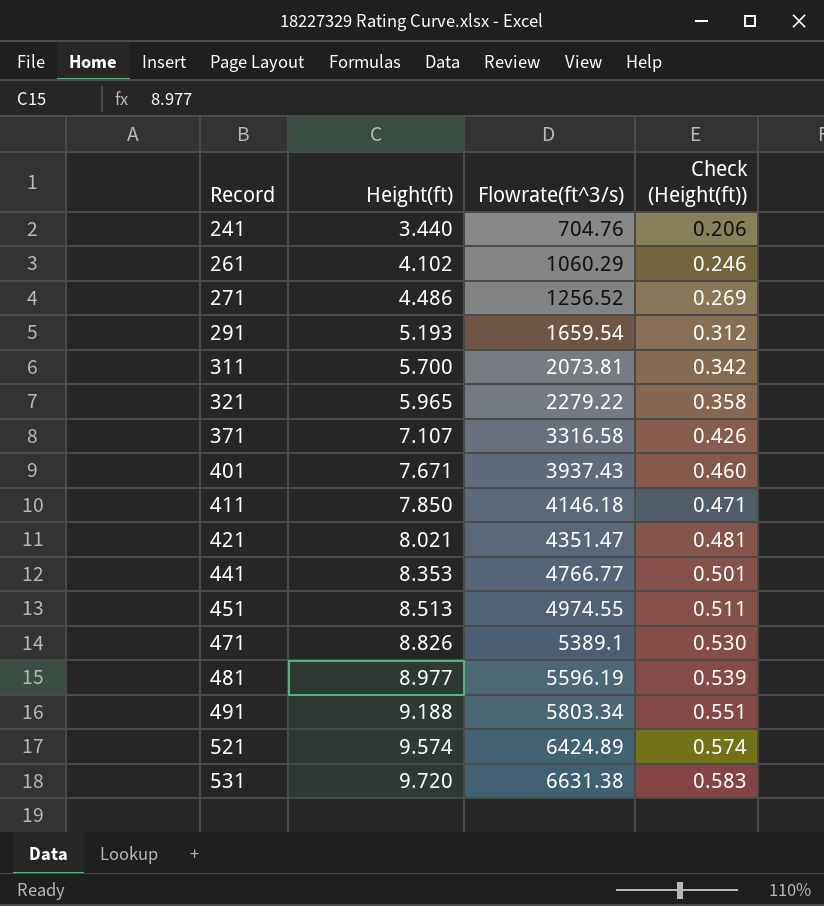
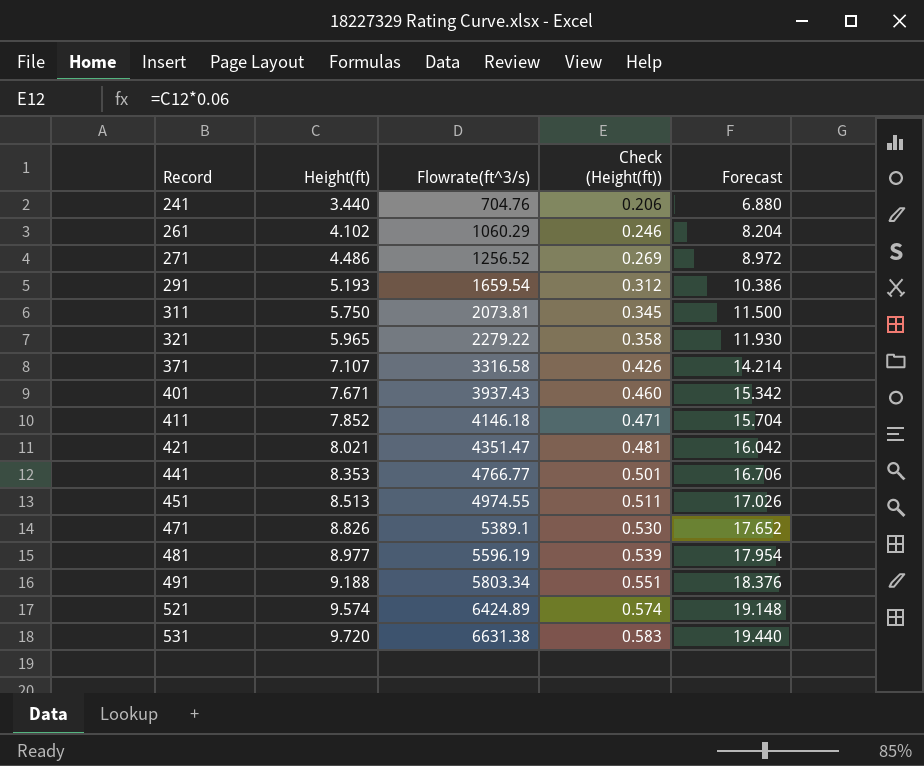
column Forecast | formula: none -> [Height(ft)] * 2
311 | Height(ft): 5.700 -> 5.750
311 | Check (Height(ft)): 0.342 -> 0.345
411 | Height(ft): 7.850 -> 7.852

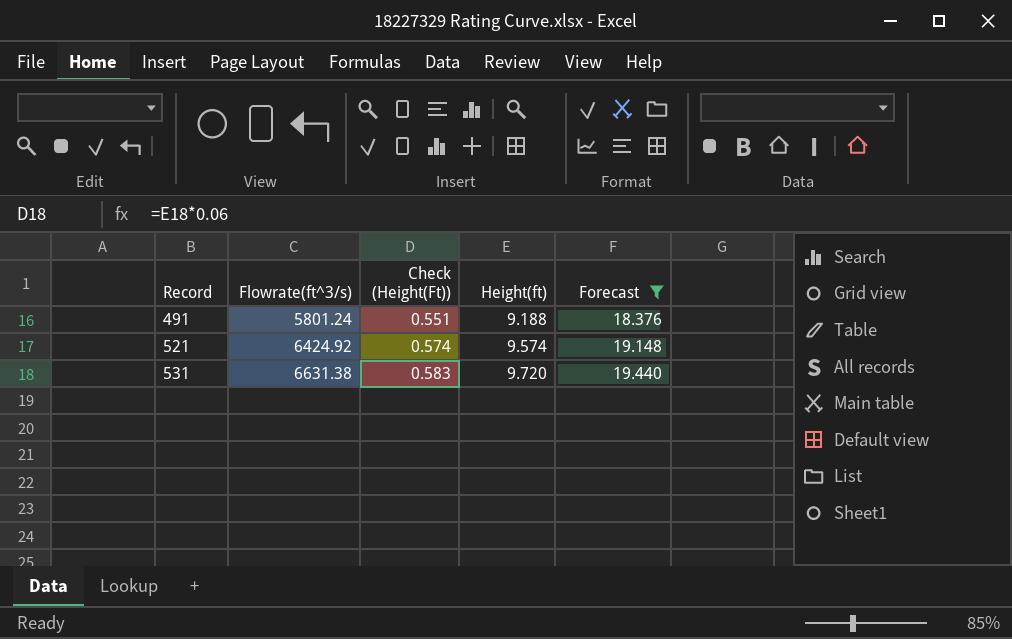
filter: none -> Forecast >= 18.376
column name: Check (Height(ft)) -> Check (Height(Ft))
column Height(ft) | position: 2 -> 4
491 | Flowrate(ft^3/s): 5803.34 -> 5801.24
521 | Flowrate(ft^3/s): 6424.89 -> 6424.92

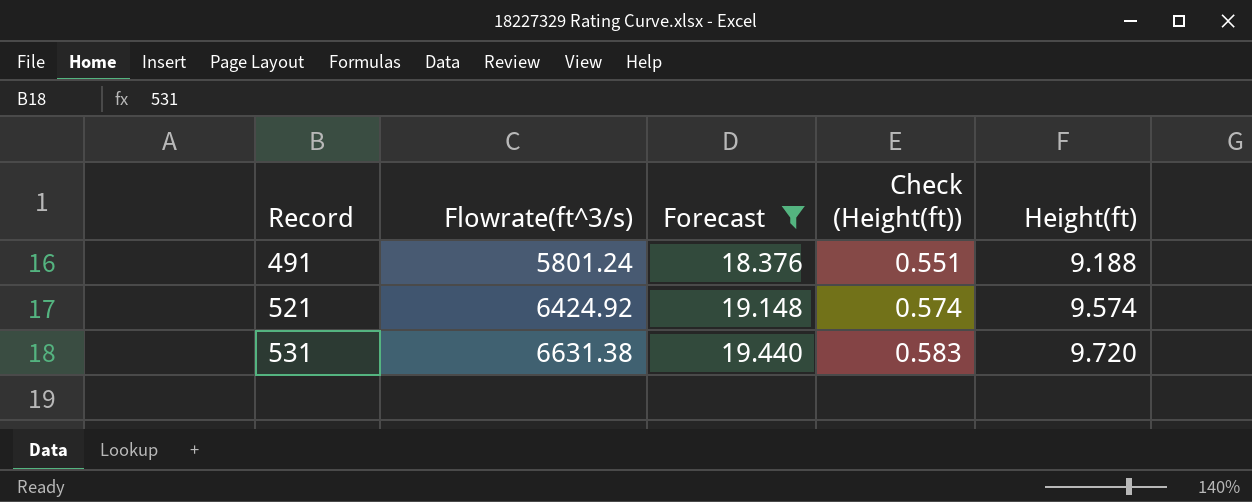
column Forecast | position: 5 -> 3
column name: Check (Height(Ft)) -> Check (Height(ft))

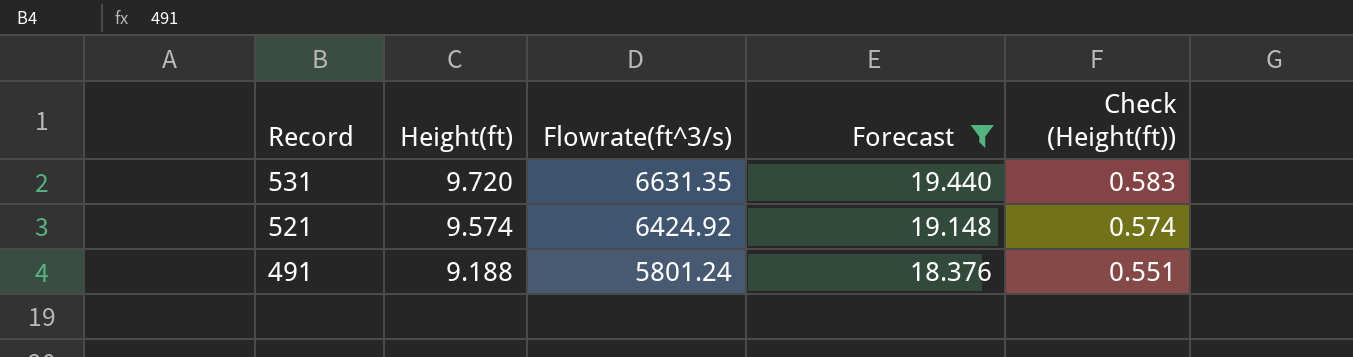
row order: Record ascending -> Record descending
column Height(ft) | position: 5 -> 2
531 | Flowrate(ft^3/s): 6631.38 -> 6631.35

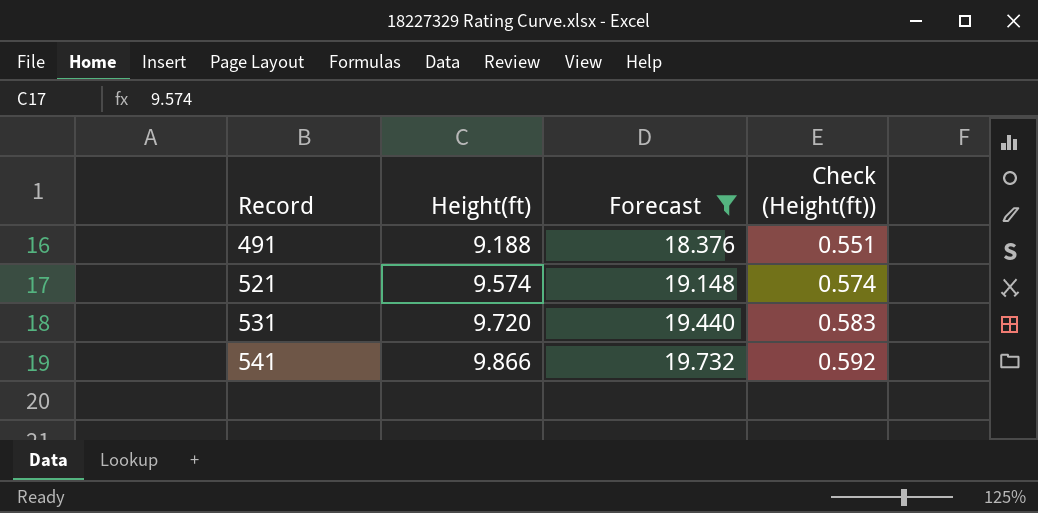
row order: Record descending -> Record ascending
column Flowrate(ft^3/s) | position: 3 -> none
row 541: none -> 9.866 | 19.732 | 0.592

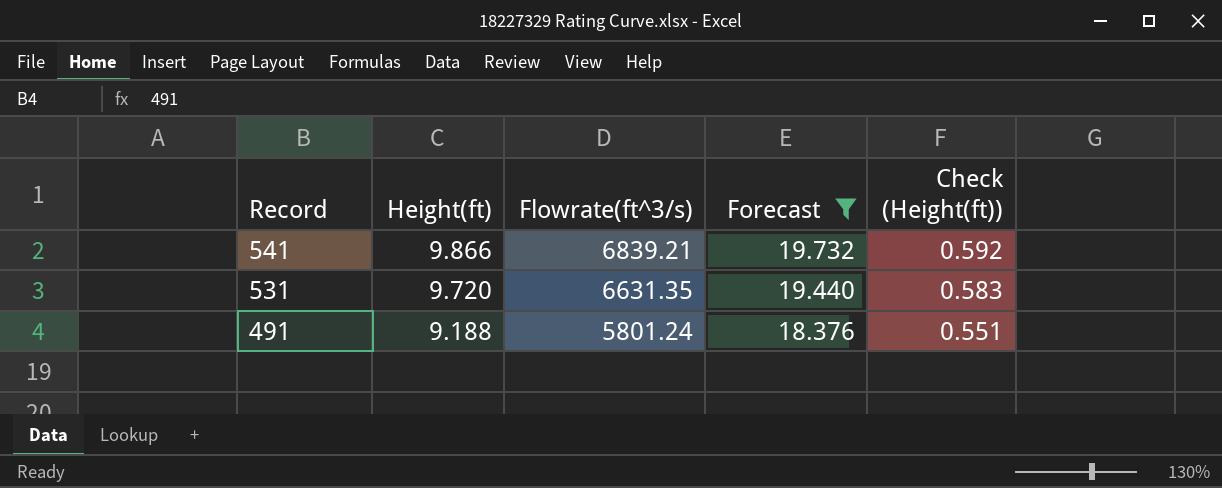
row order: Record ascending -> Record descending
column Flowrate(ft^3/s) | position: none -> 3
row 521: 9.574 | 19.148 | 0.574 -> none

